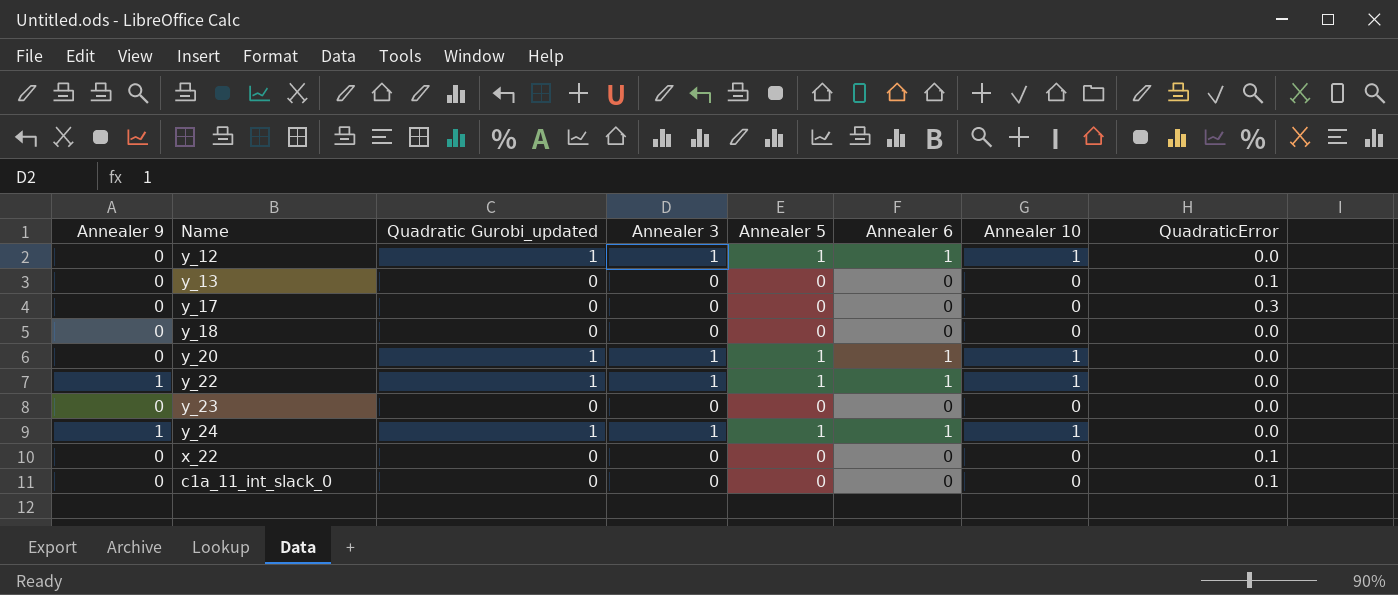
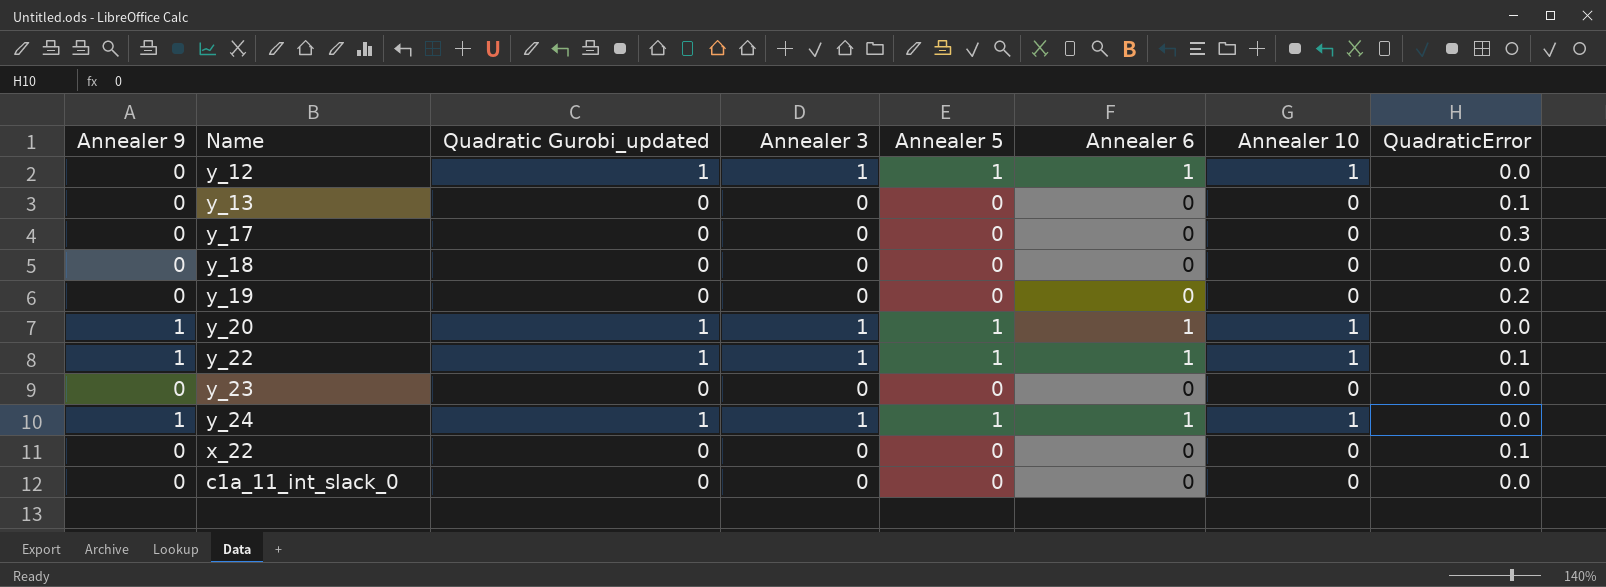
row y_19: none -> 0 | 0 | 0 | 0 | 0 | 0 | 0.2
y_20 | Annealer 9: 0 -> 1
y_22 | QuadraticError: 0.0 -> 0.1
c1a_11_int_slack_0 | QuadraticError: 0.1 -> 0.0

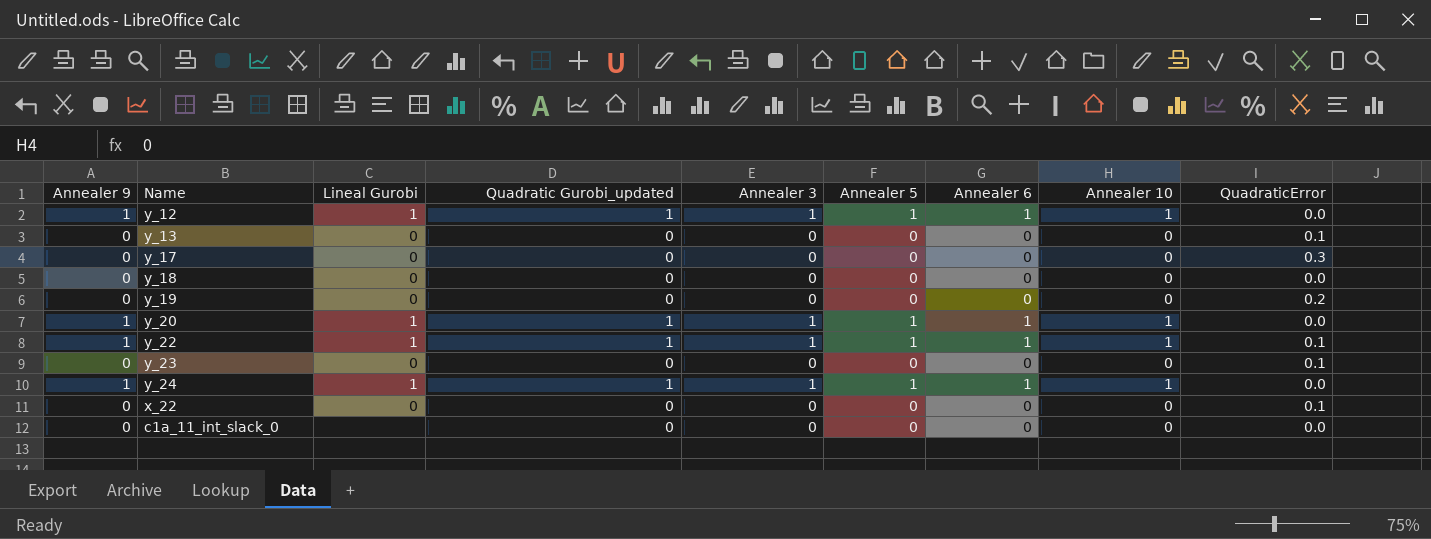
column Lineal Gurobi | position: none -> 3
y_12 | Annealer 9: 0 -> 1
y_23 | QuadraticError: 0.0 -> 0.1

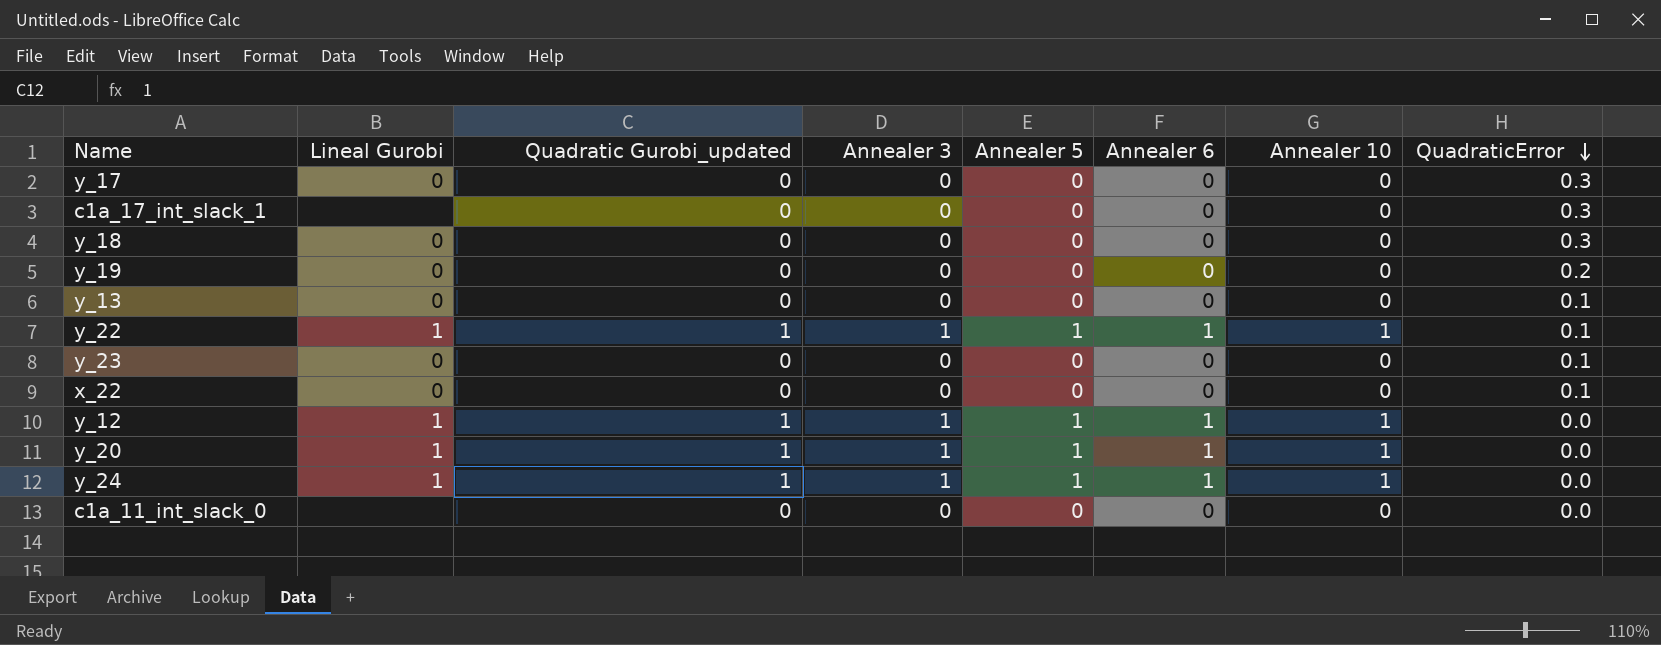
row order: none -> QuadraticError descending
column Annealer 9 | position: 1 -> none
row c1a_17_int_slack_1: none -> none | 0 | 0 | 0 | 0 | 0 | 0.3
y_18 | QuadraticError: 0.0 -> 0.3

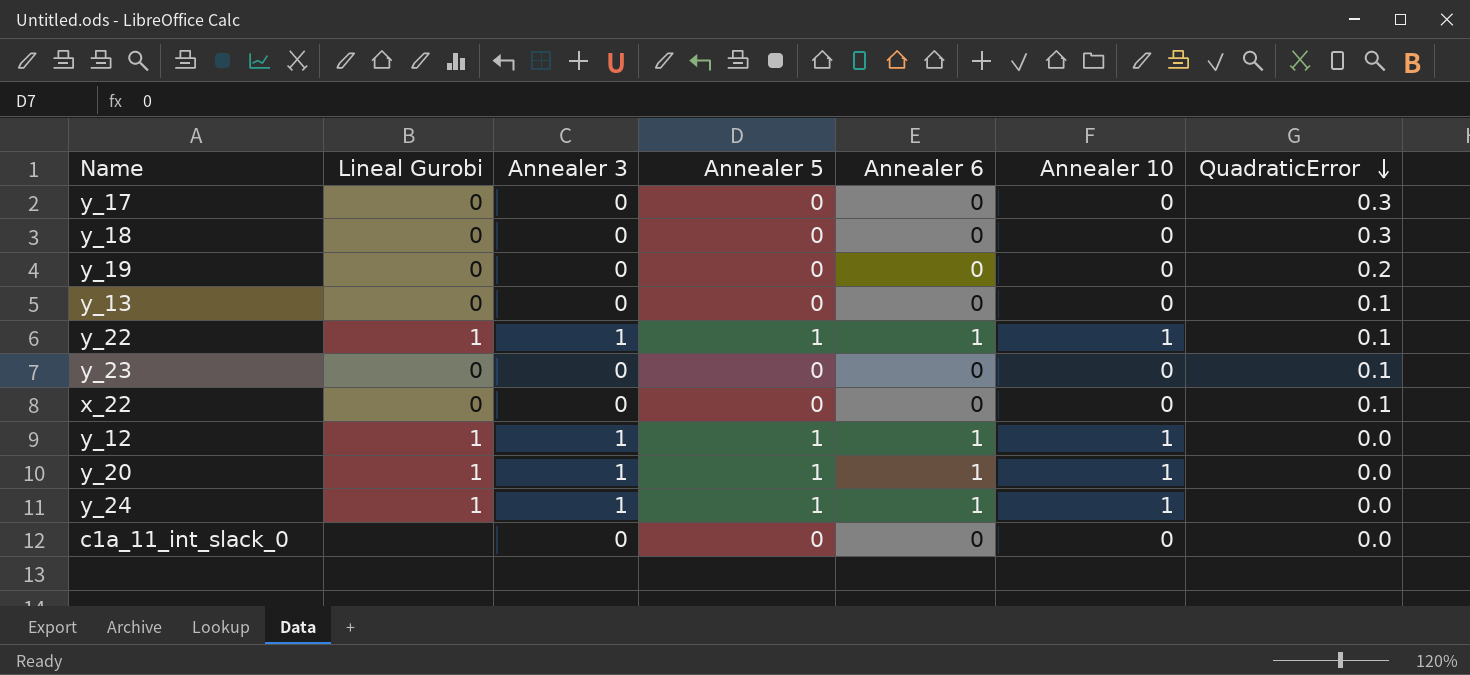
column Quadratic Gurobi_updated | position: 3 -> none
row c1a_17_int_slack_1: none | 0 | 0 | 0 | 0 | 0 | 0.3 -> none

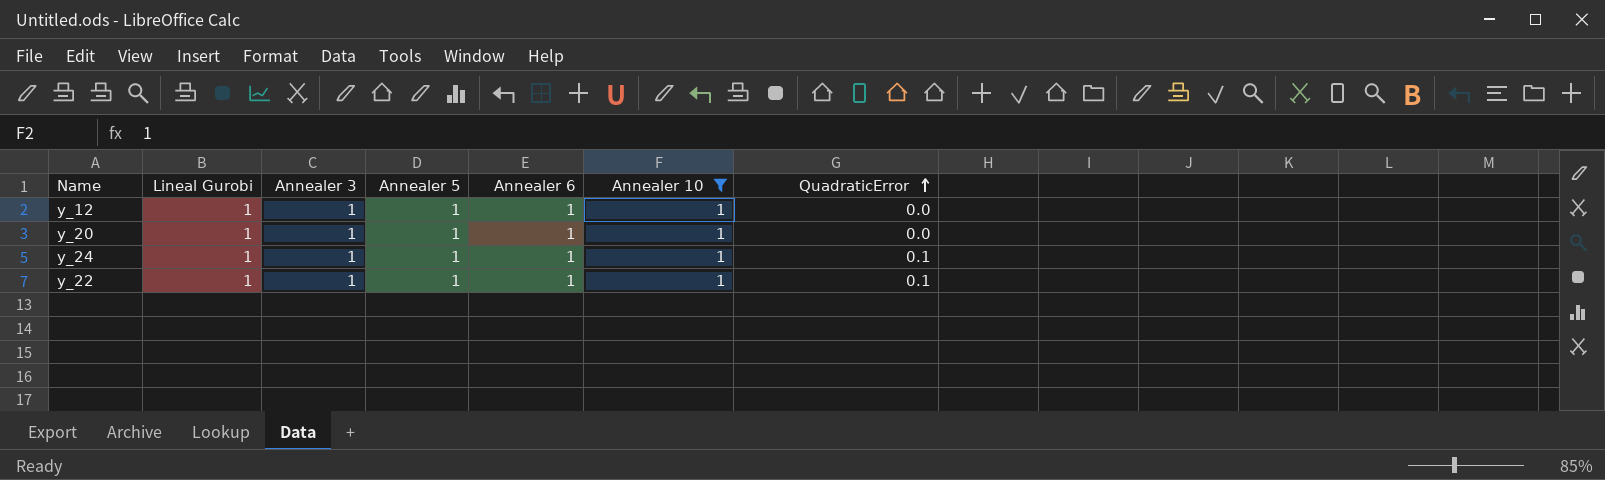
filter: none -> Annealer 10 = 1
row order: QuadraticError descending -> QuadraticError ascending
y_24 | QuadraticError: 0.0 -> 0.1

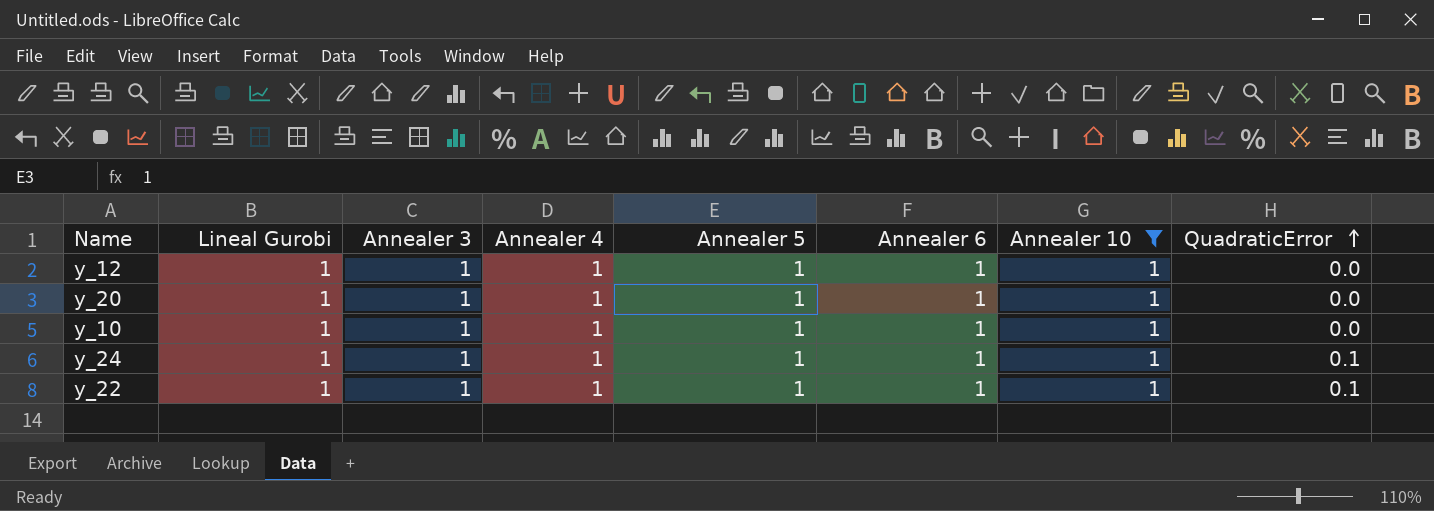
column Annealer 4 | position: none -> 4
row y_10: none -> 1 | 1 | 1 | 1 | 1 | 1 | 0.0

